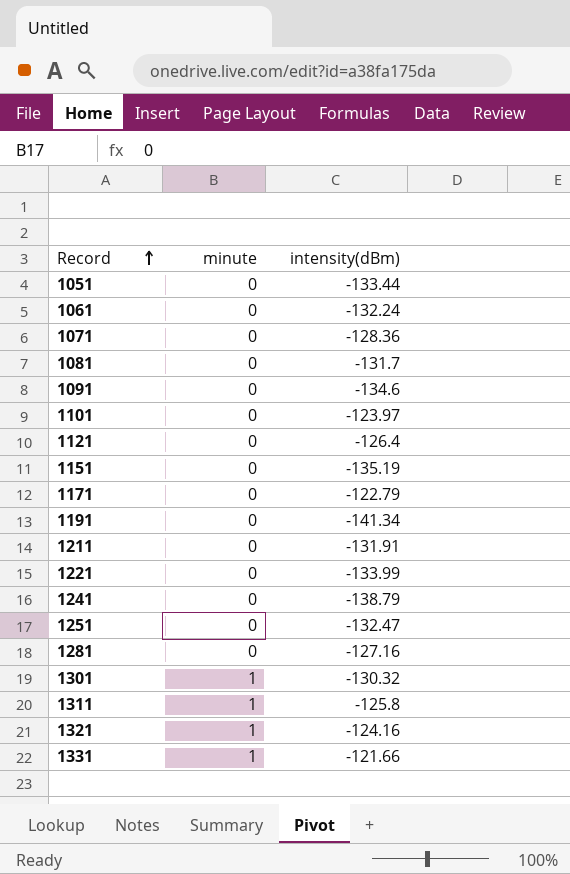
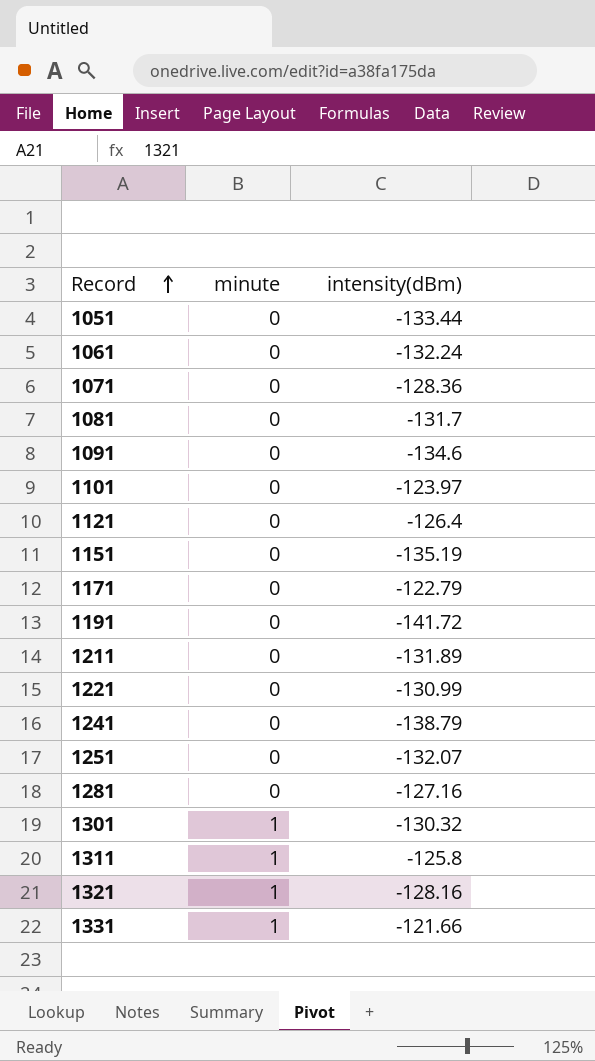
1191 | intensity(dBm): -141.34 -> -141.72
1211 | intensity(dBm): -131.91 -> -131.89
1221 | intensity(dBm): -133.99 -> -130.99
1251 | intensity(dBm): -132.47 -> -132.07
1321 | intensity(dBm): -124.16 -> -128.16

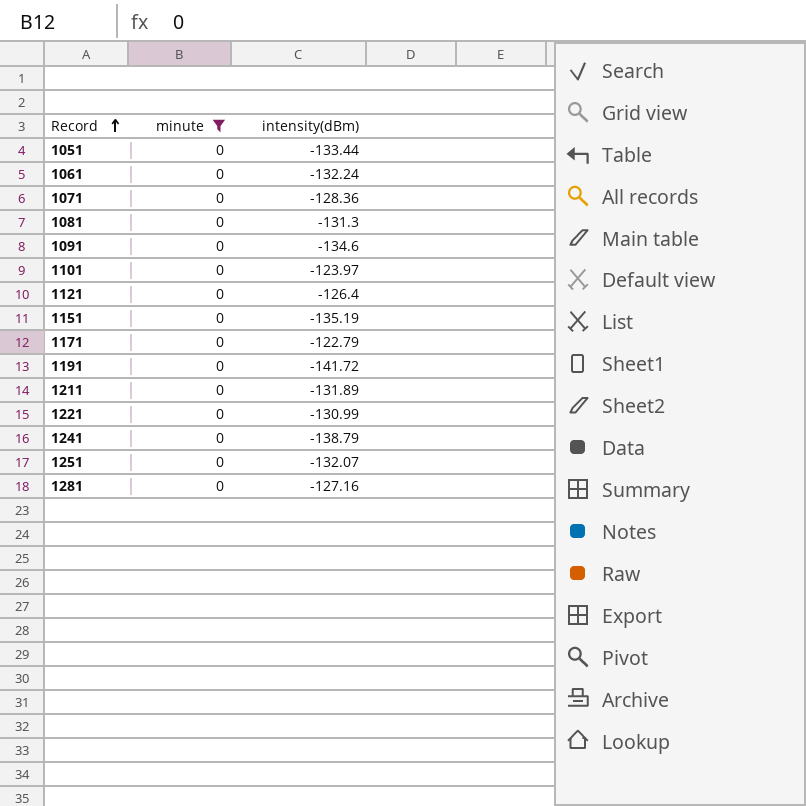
filter: none -> minute = 0
1081 | intensity(dBm): -131.7 -> -131.3

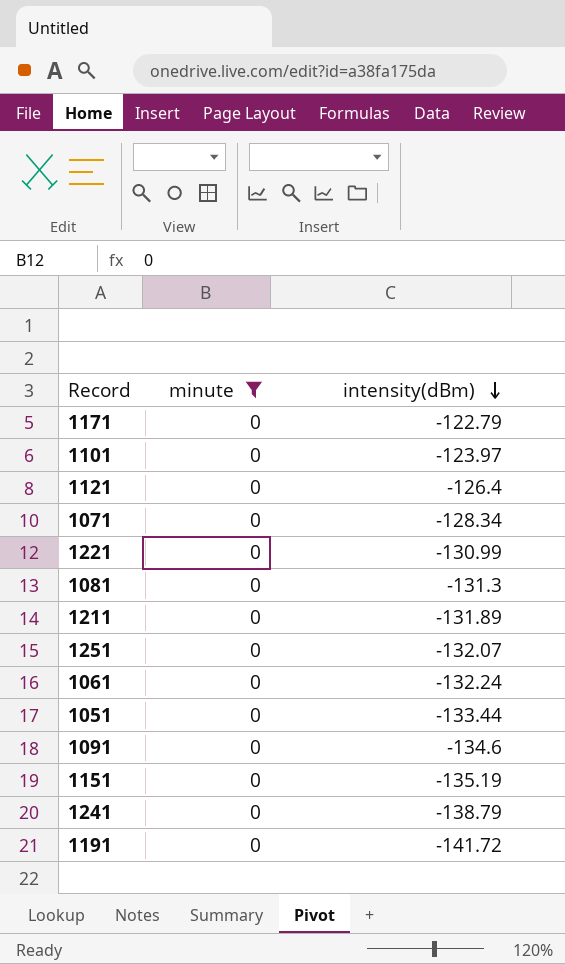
row order: Record ascending -> intensity(dBm) descending
row 1281: 0 | -127.16 -> none
1071 | intensity(dBm): -128.36 -> -128.34

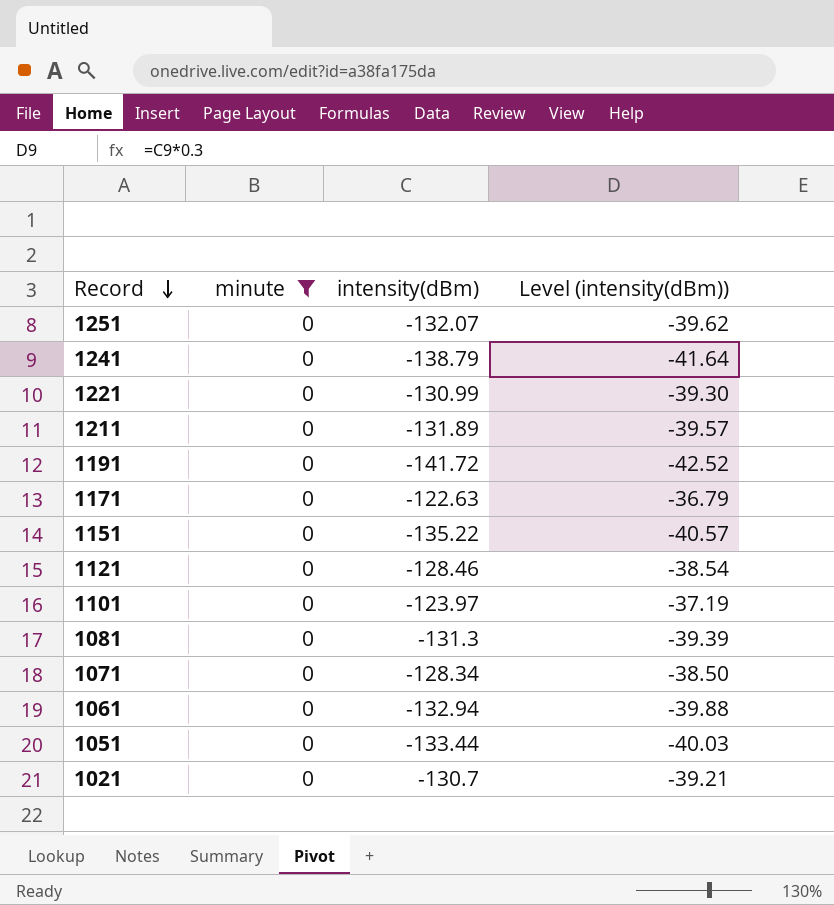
row order: intensity(dBm) descending -> Record descending
column Level (intensity(dBm)) | formula: none -> [intensity(dBm)] * 0.3
row 1091: 0 | -134.6 -> none
1171 | intensity(dBm): -122.79 -> -122.63
1151 | intensity(dBm): -135.19 -> -135.22
1121 | intensity(dBm): -126.4 -> -128.46
1061 | intensity(dBm): -132.24 -> -132.94
row 1021: none -> 0 | -130.7 | -39.21

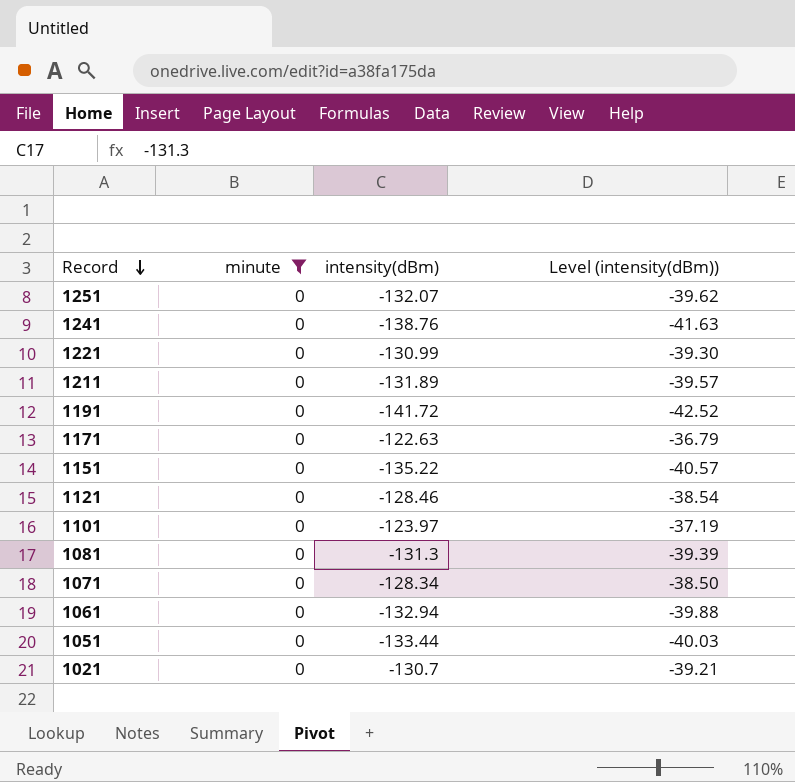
1241 | intensity(dBm): -138.79 -> -138.76
1241 | Level (intensity(dBm)): -41.64 -> -41.63

